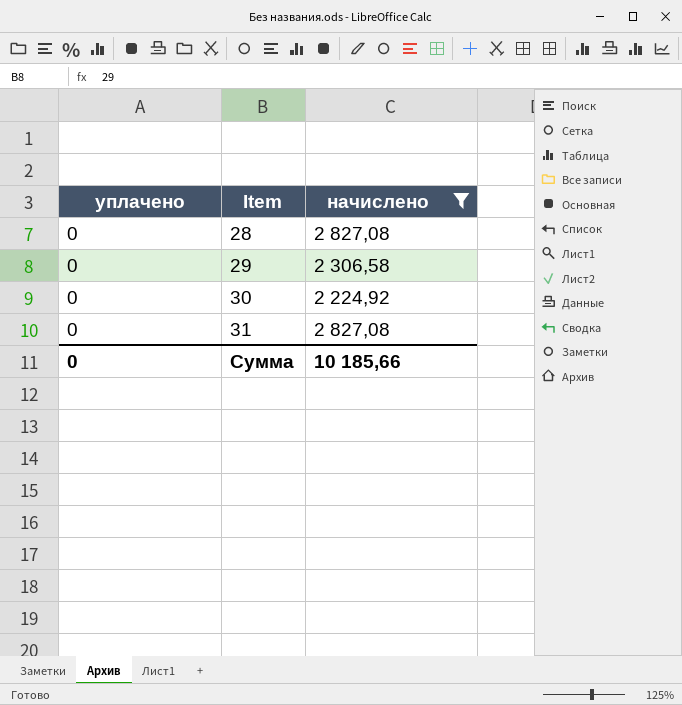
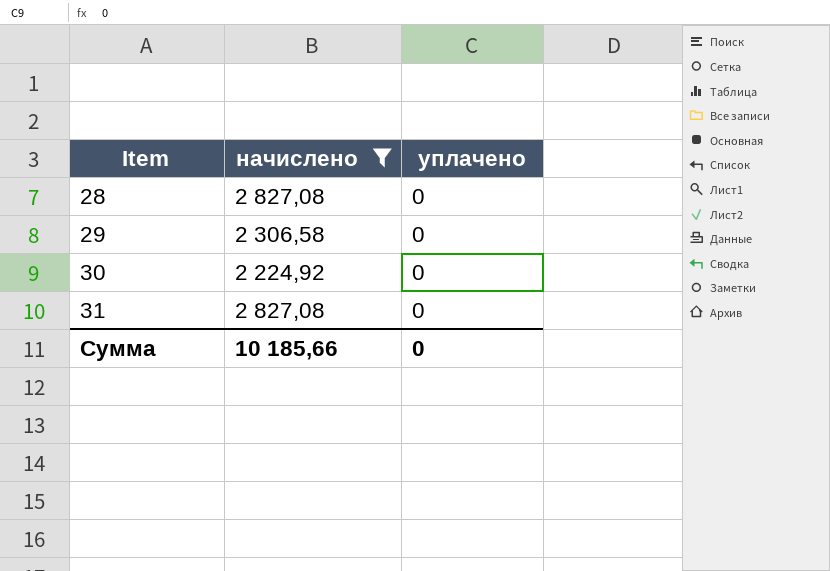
column уплачено | position: 1 -> 3

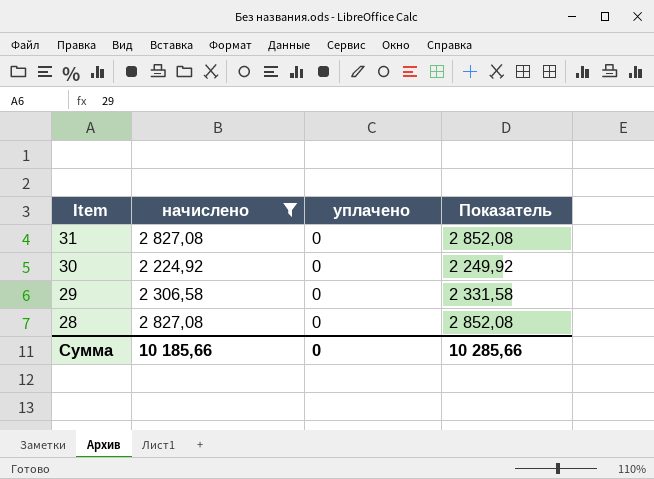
row order: Item ascending -> Item descending
column Показатель | formula: none -> [начислено] + 25

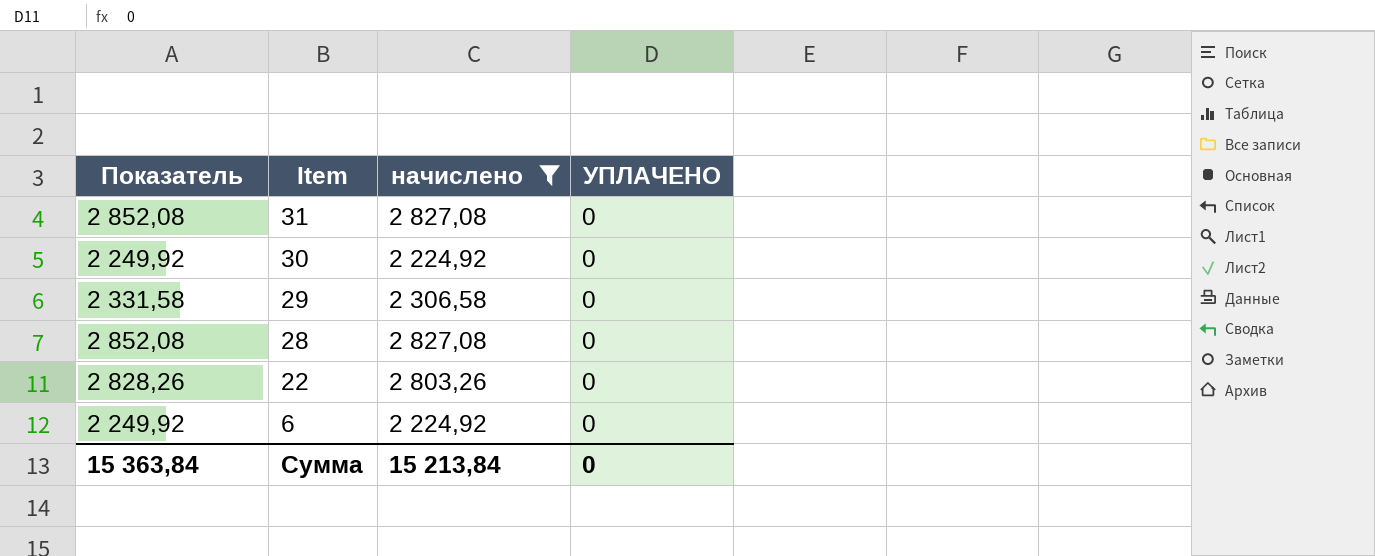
column Показатель | position: 4 -> 1
column name: уплачено -> УПЛАЧЕНО
row 22: none -> 2 828,26 | 2 803,26 | 0
row 6: none -> 2 249,92 | 2 224,92 | 0
Сумма | Показатель: 10 285,66 -> 15 363,84
Сумма | начислено: 10 185,66 -> 15 213,84

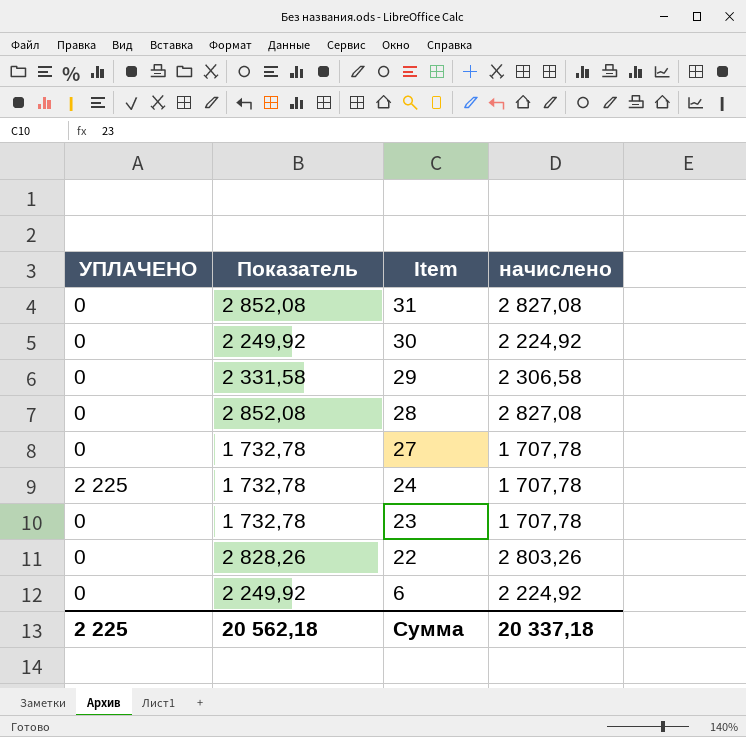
filter: начислено != 1 707,78 -> none
column УПЛАЧЕНО | position: 4 -> 1
Сумма | УПЛАЧЕНО: 0 -> 2 225
Сумма | Показатель: 15 363,84 -> 20 562,18
Сумма | начислено: 15 213,84 -> 20 337,18

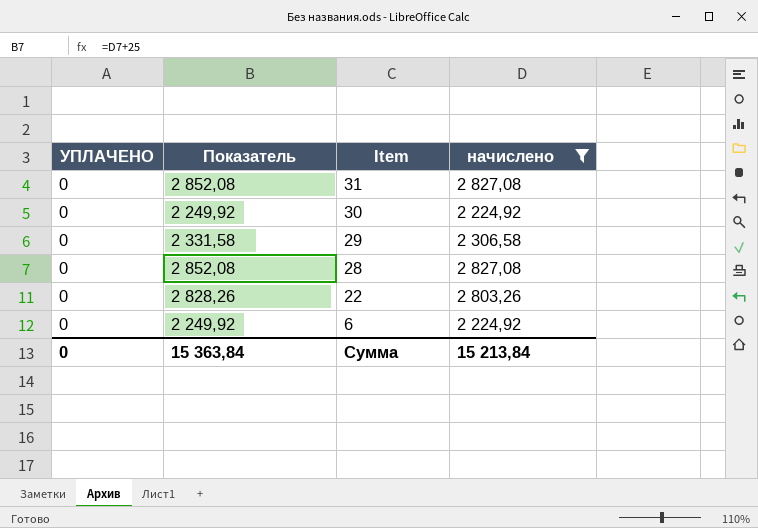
filter: none -> начислено != 1 707,78
Сумма | УПЛАЧЕНО: 2 225 -> 0
Сумма | Показатель: 20 562,18 -> 15 363,84
Сумма | начислено: 20 337,18 -> 15 213,84

